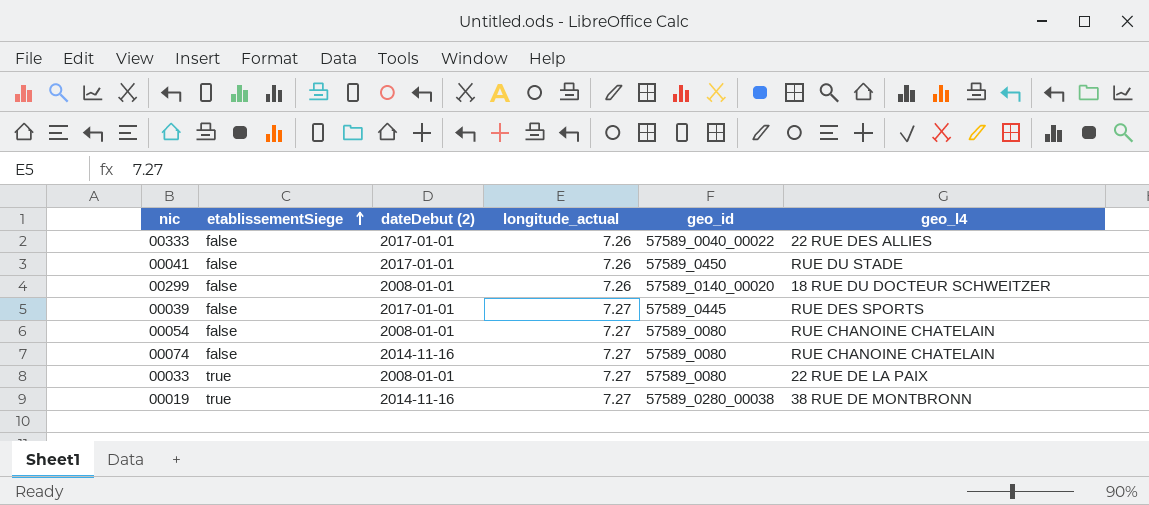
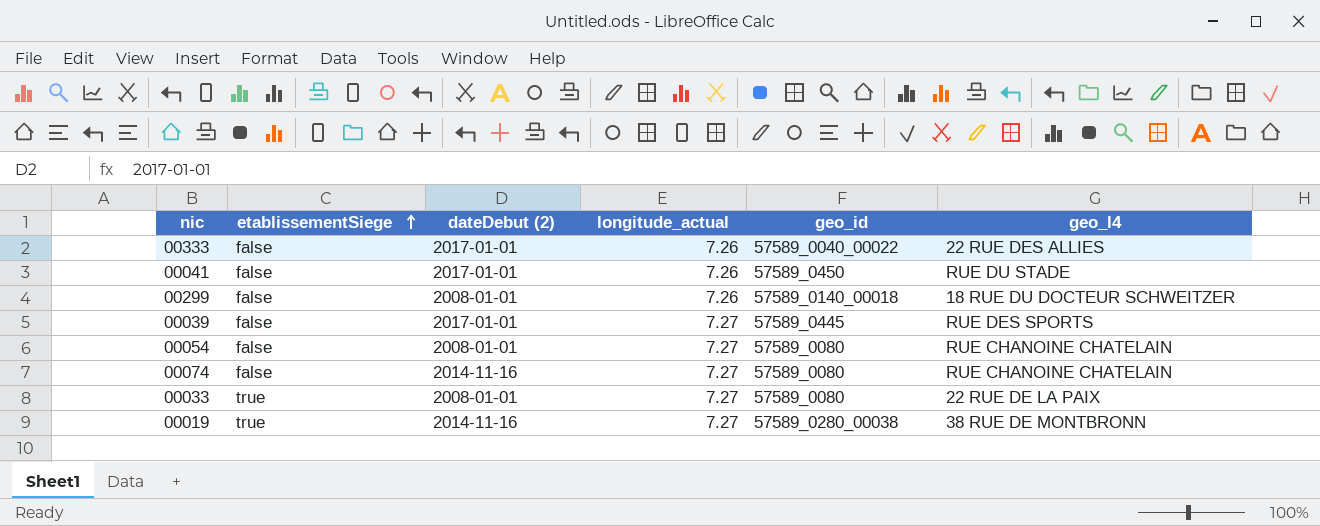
00299 | geo_id: 57589_0140_00020 -> 57589_0140_00018

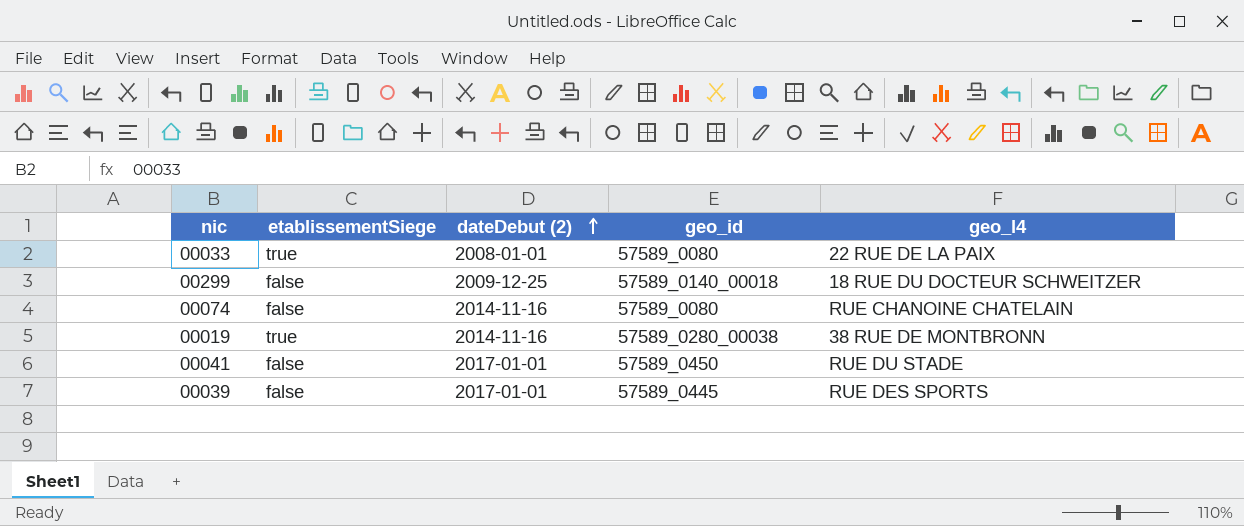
row order: etablissementSiege ascending -> dateDebut (2) ascending
column longitude_actual | position: 4 -> none
row 00333: false | 2017-01-01 | 7.26 | 57589_0040_00022 | 22 RUE DES ALLIES -> none
row 00054: false | 2008-01-01 | 7.27 | 57589_0080 | RUE CHANOINE CHATELAIN -> none
00299 | dateDebut (2): 2008-01-01 -> 2009-12-25

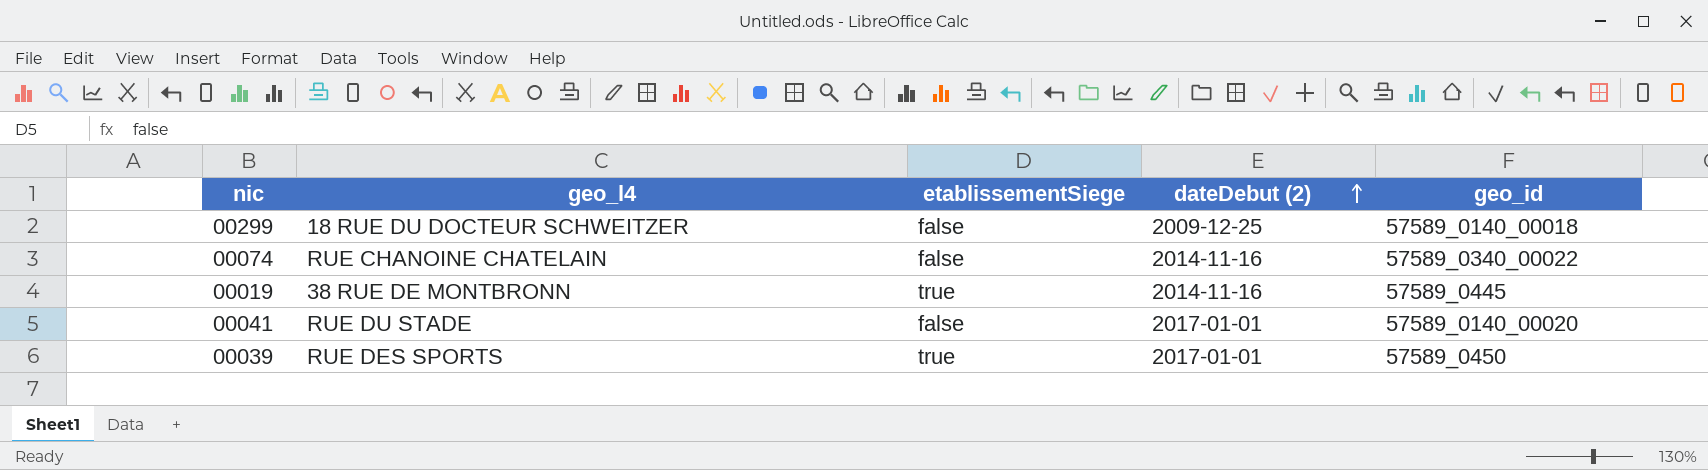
column geo_l4 | position: 5 -> 2
row 00033: true | 2008-01-01 | 57589_0080 | 22 RUE DE LA PAIX -> none
00074 | geo_id: 57589_0080 -> 57589_0340_00022
00019 | geo_id: 57589_0280_00038 -> 57589_0445
00041 | geo_id: 57589_0450 -> 57589_0140_00020
00039 | etablissementSiege: false -> true
00039 | geo_id: 57589_0445 -> 57589_0450

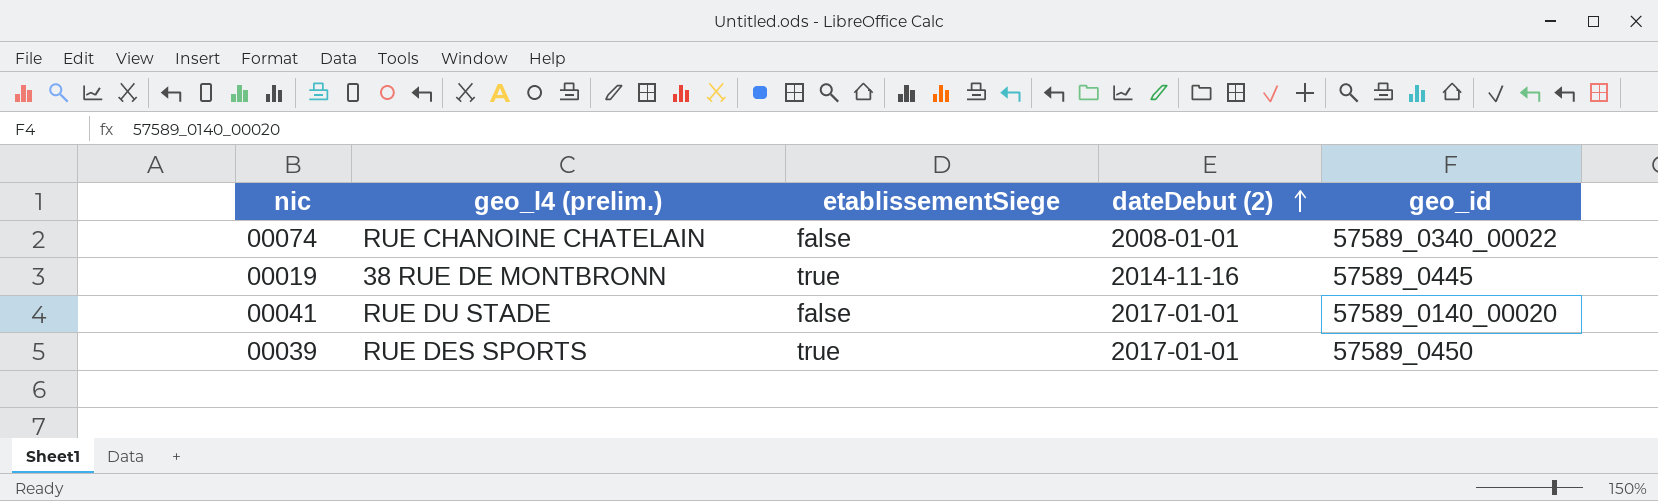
column name: geo_l4 -> geo_l4 (prelim.)
row 00299: 18 RUE DU DOCTEUR SCHWEITZER | false | 2009-12-25 | 57589_0140_00018 -> none
00074 | dateDebut (2): 2014-11-16 -> 2008-01-01

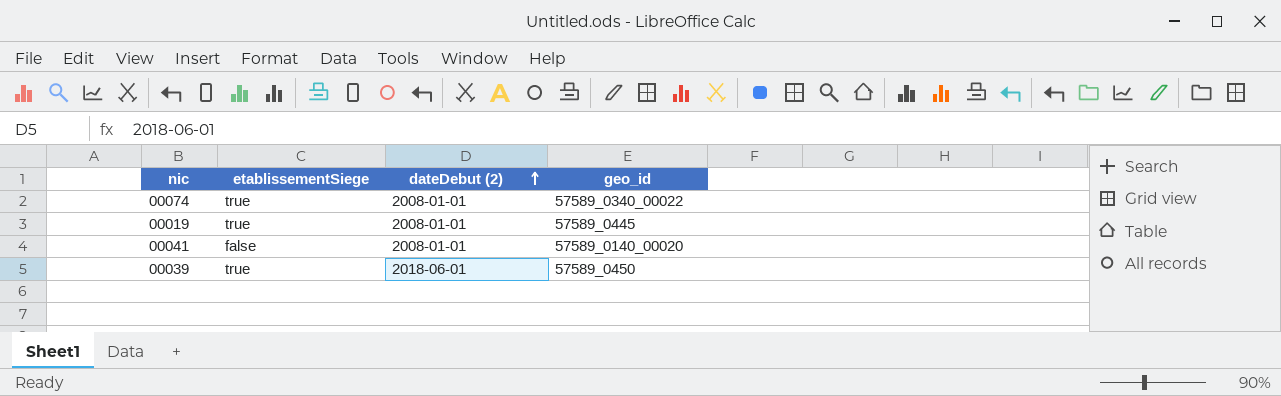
column geo_l4 (prelim.) | position: 2 -> none
00074 | etablissementSiege: false -> true
00019 | dateDebut (2): 2014-11-16 -> 2008-01-01
00041 | dateDebut (2): 2017-01-01 -> 2008-01-01
00039 | dateDebut (2): 2017-01-01 -> 2018-06-01

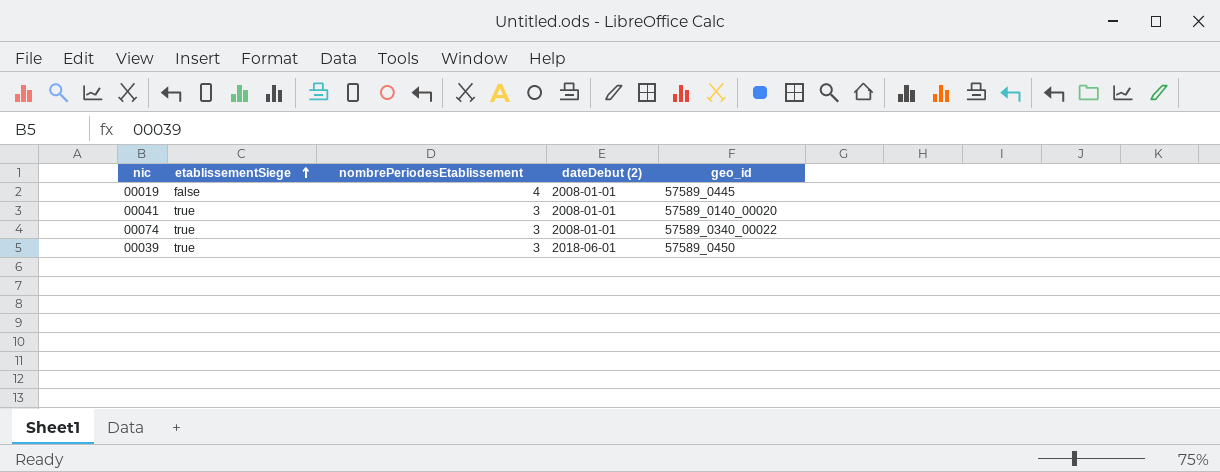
row order: dateDebut (2) ascending -> etablissementSiege ascending
column nombrePeriodesEtablissement | position: none -> 3
00019 | etablissementSiege: true -> false
00041 | etablissementSiege: false -> true

